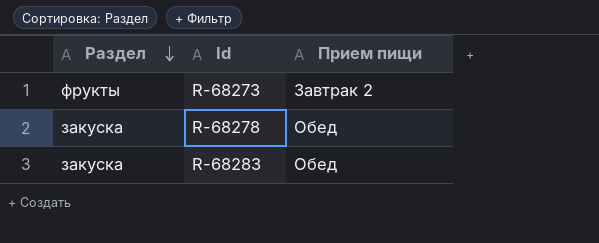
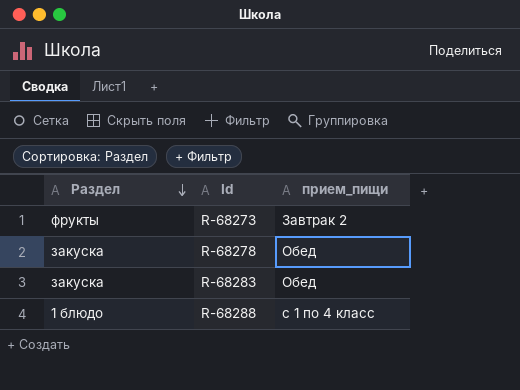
column name: Прием пищи -> прием_пищи
row R-68288: none -> 1 блюдо | с 1 по 4 класс

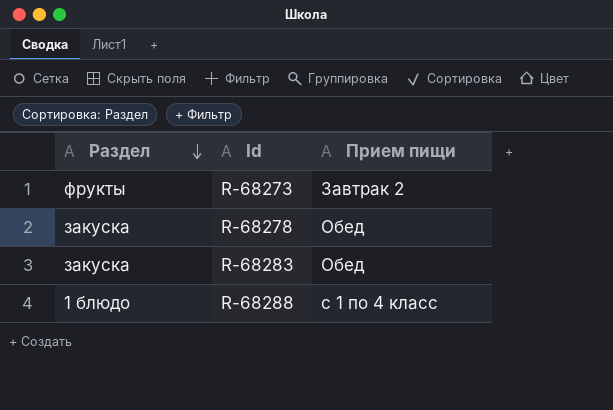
column name: прием_пищи -> Прием пищи

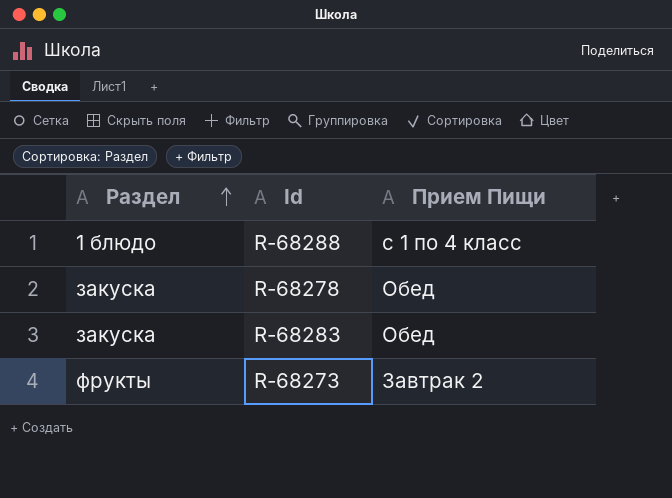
row order: Раздел descending -> Раздел ascending
column name: Прием пищи -> Прием Пищи

